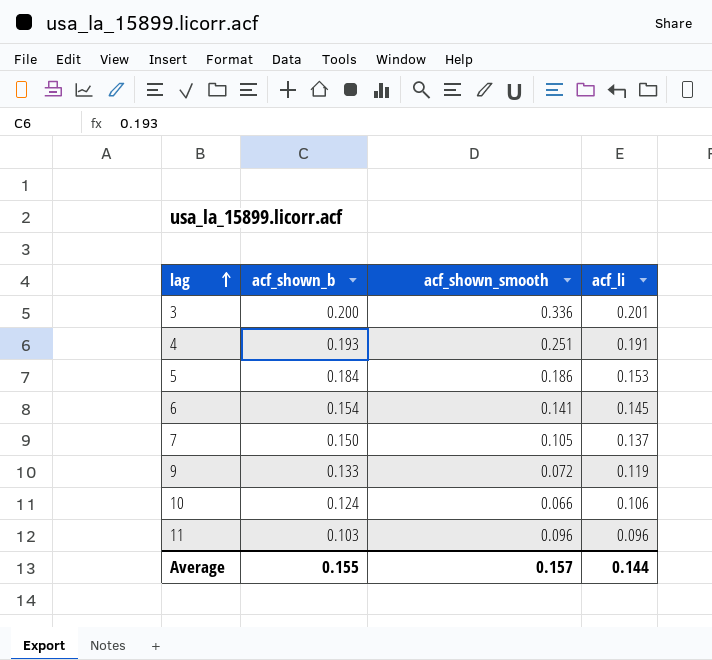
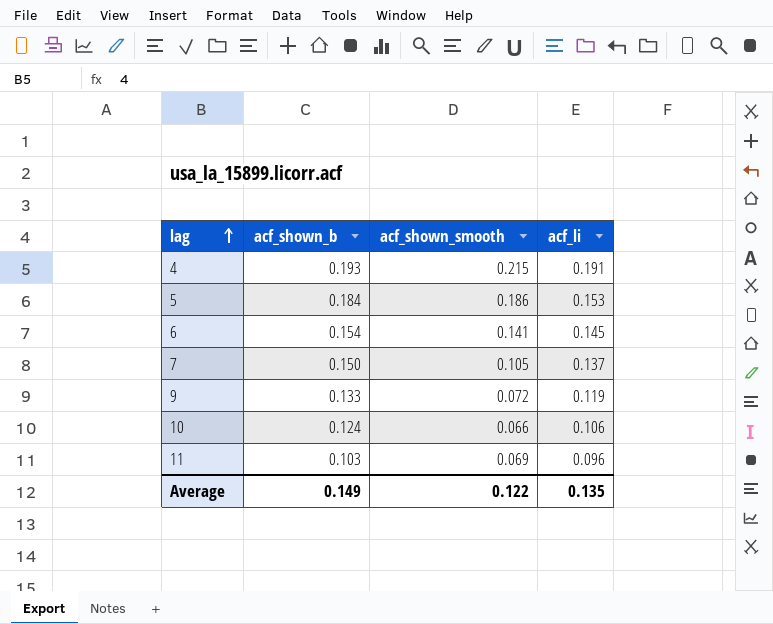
row 3: 0.200 | 0.336 | 0.201 -> none
4 | acf_shown_smooth: 0.251 -> 0.215
11 | acf_shown_smooth: 0.096 -> 0.069
Average | acf_shown_b: 0.155 -> 0.149
Average | acf_shown_smooth: 0.157 -> 0.122
Average | acf_li: 0.144 -> 0.135

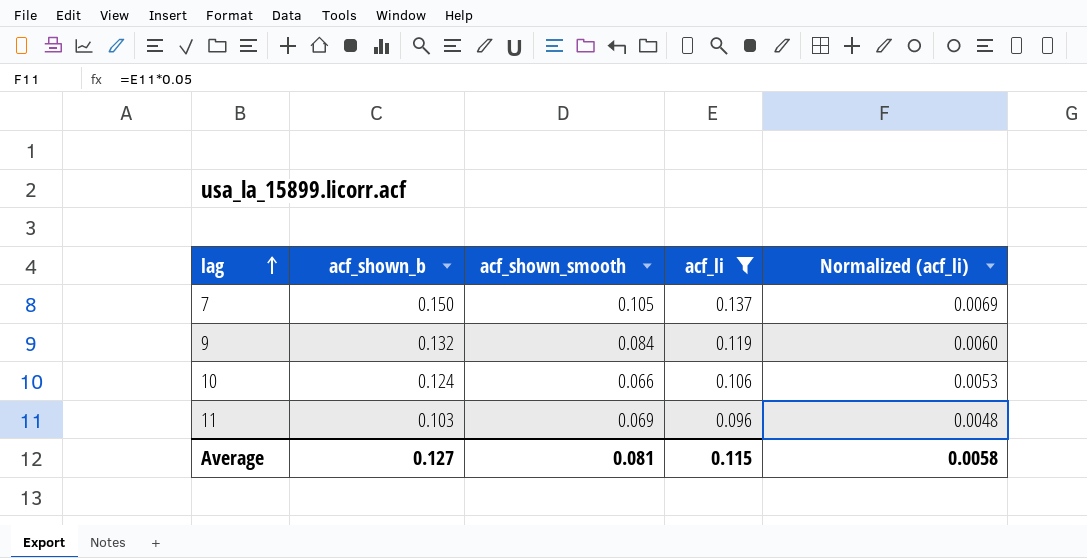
filter: none -> acf_li <= 0.137
column Normalized (acf_li) | formula: none -> [acf_li] * 0.05
9 | acf_shown_b: 0.133 -> 0.132
9 | acf_shown_smooth: 0.072 -> 0.084
Average | acf_shown_b: 0.149 -> 0.127
Average | acf_shown_smooth: 0.122 -> 0.081
Average | acf_li: 0.135 -> 0.115

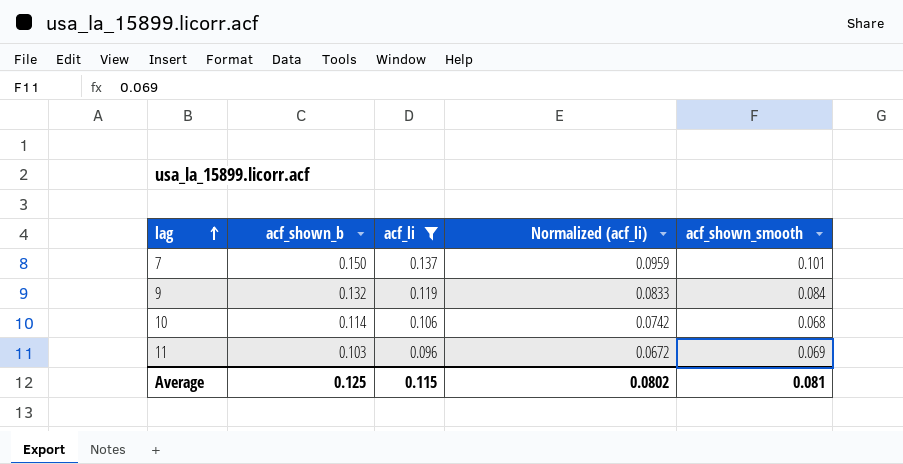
column Normalized (acf_li) | formula: [acf_li] * 0.05 -> [acf_li] * 0.7
column acf_shown_smooth | position: 3 -> 5
7 | acf_shown_smooth: 0.105 -> 0.101
10 | acf_shown_b: 0.124 -> 0.114
10 | acf_shown_smooth: 0.066 -> 0.068
Average | acf_shown_b: 0.127 -> 0.125
Average | Normalized (acf_li): 0.0058 -> 0.0802

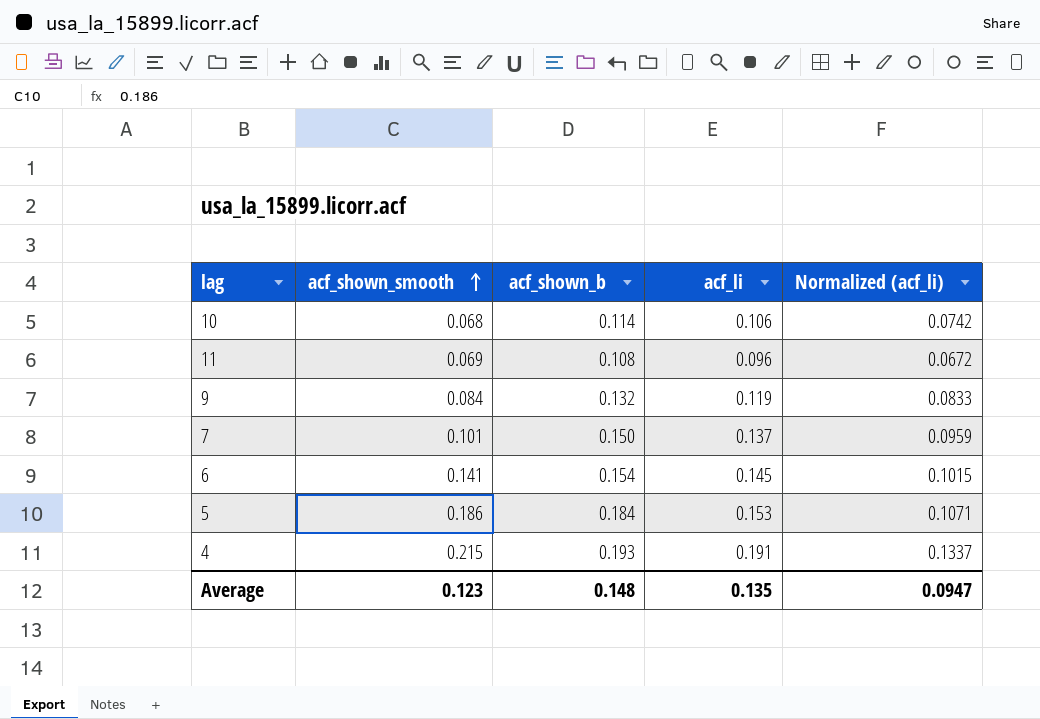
filter: acf_li <= 0.137 -> none
row order: lag ascending -> acf_shown_smooth ascending
column acf_shown_smooth | position: 5 -> 2
11 | acf_shown_b: 0.103 -> 0.108
Average | acf_shown_smooth: 0.081 -> 0.123
Average | acf_shown_b: 0.125 -> 0.148
Average | acf_li: 0.115 -> 0.135
Average | Normalized (acf_li): 0.0802 -> 0.0947

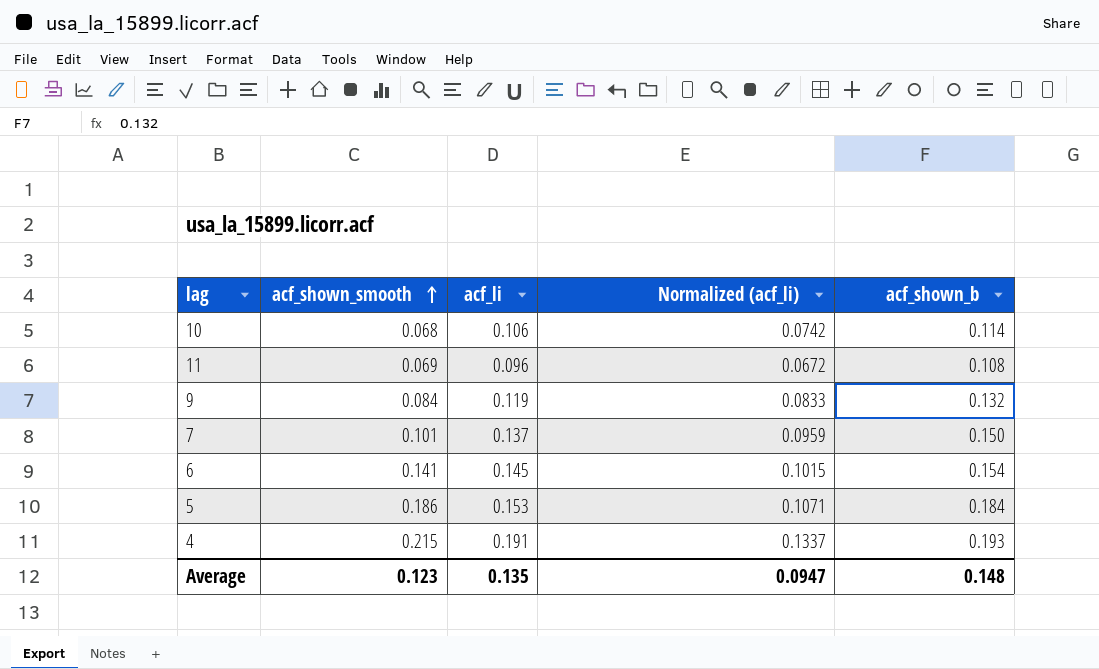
column acf_shown_b | position: 3 -> 5

